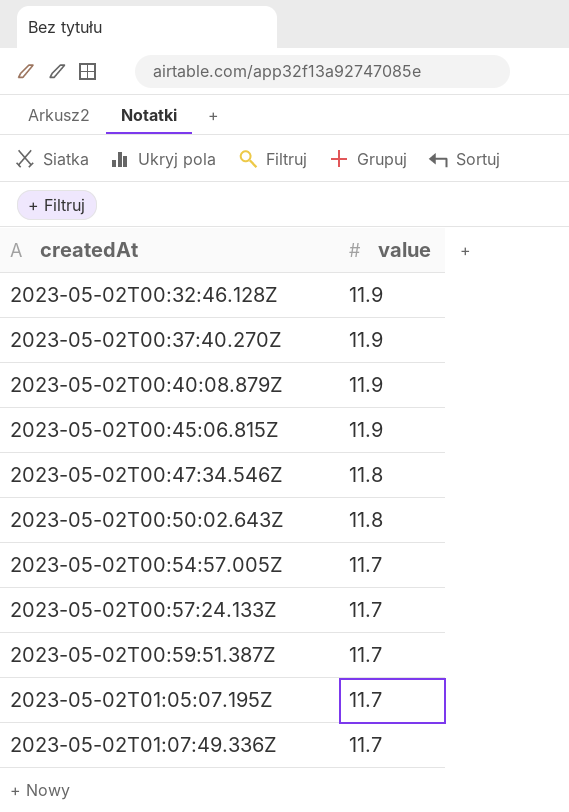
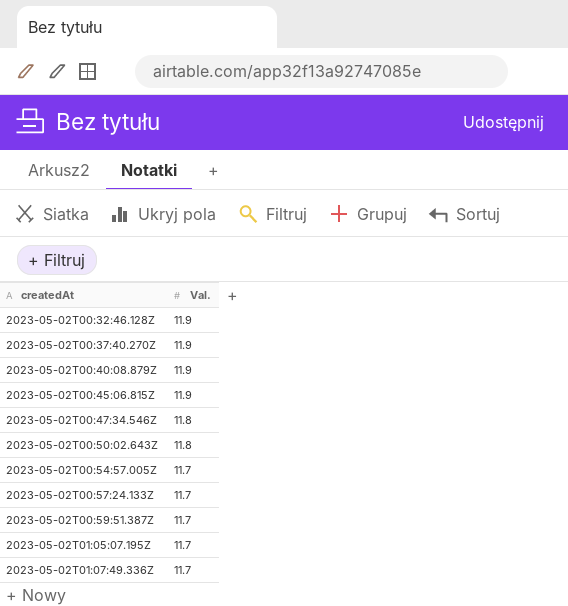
column name: value -> Val.

